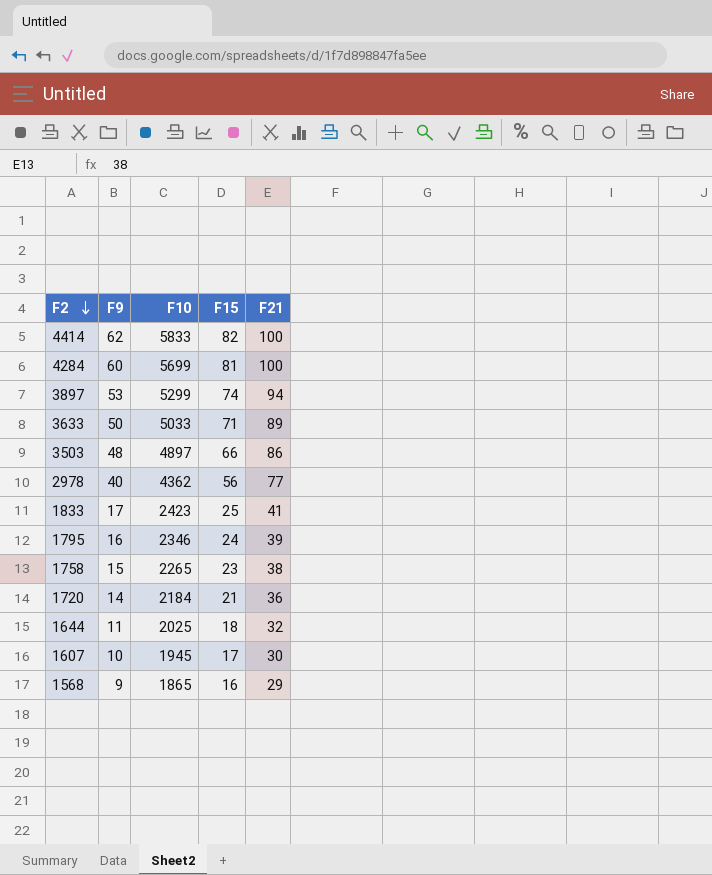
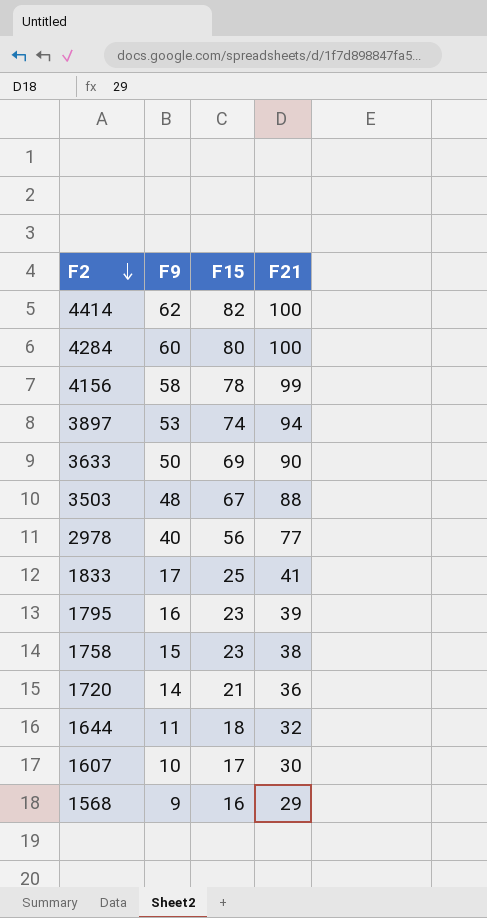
column F10 | position: 3 -> none
4284 | F15: 81 -> 80
row 4156: none -> 58 | 78 | 99
3633 | F15: 71 -> 69
3633 | F21: 89 -> 90
3503 | F15: 66 -> 67
3503 | F21: 86 -> 88
1795 | F15: 24 -> 23

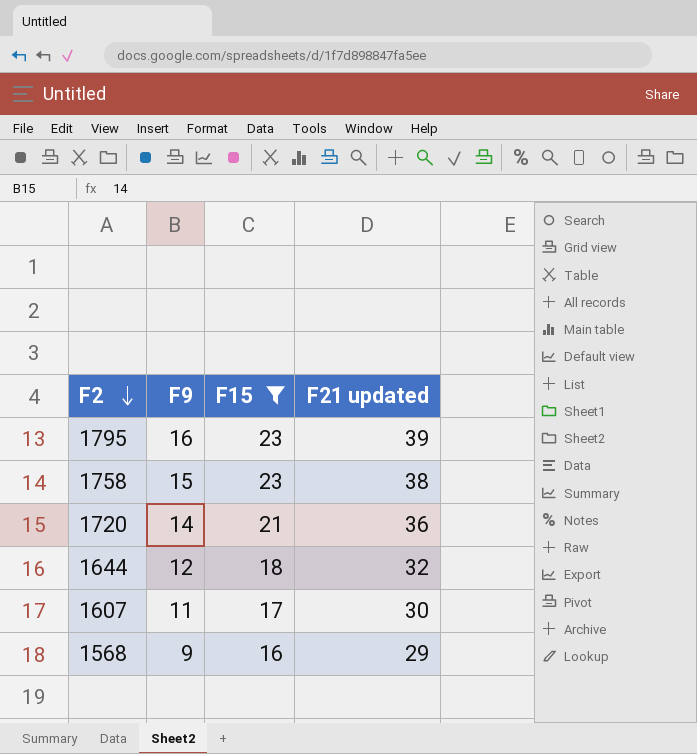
filter: none -> F15 <= 23
column name: F21 -> F21 updated
1644 | F9: 11 -> 12
1607 | F9: 10 -> 11

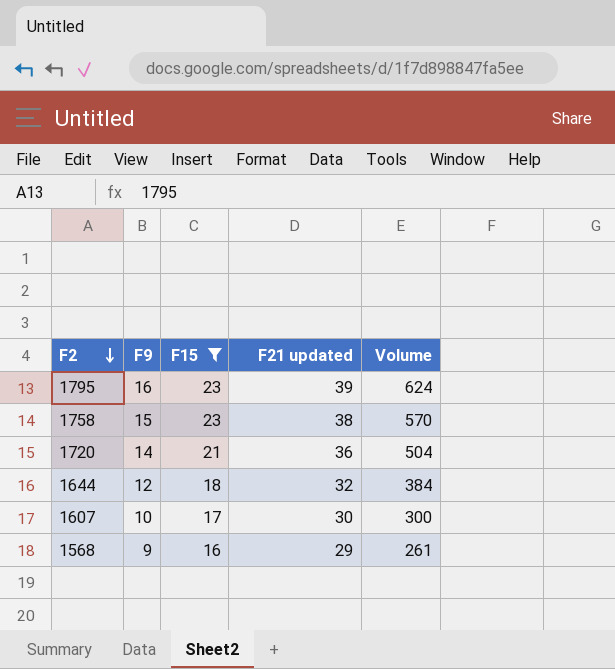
column Volume | formula: none -> [F9] * [F21 updated]
1607 | F9: 11 -> 10

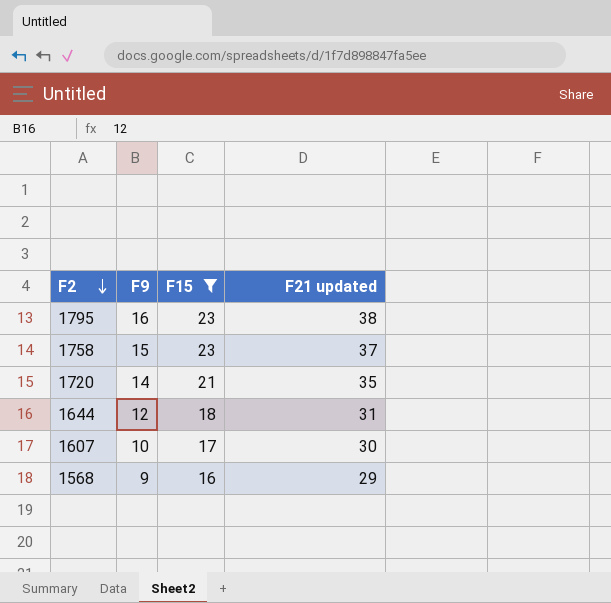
column Volume | formula: [F9] * [F21 updated] -> none
1795 | F21 updated: 39 -> 38
1758 | F21 updated: 38 -> 37
1720 | F21 updated: 36 -> 35
1644 | F21 updated: 32 -> 31

